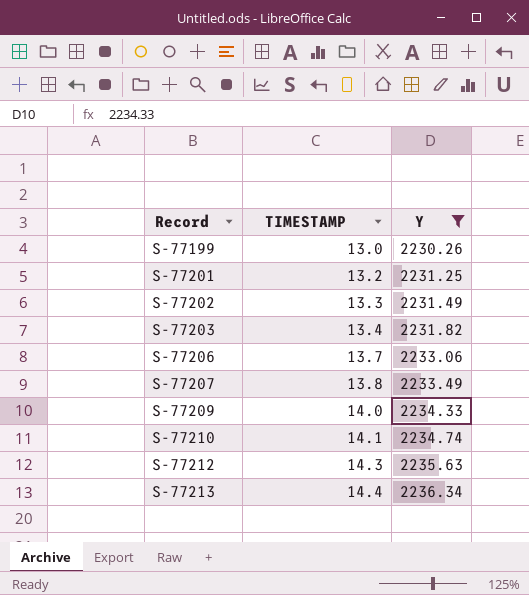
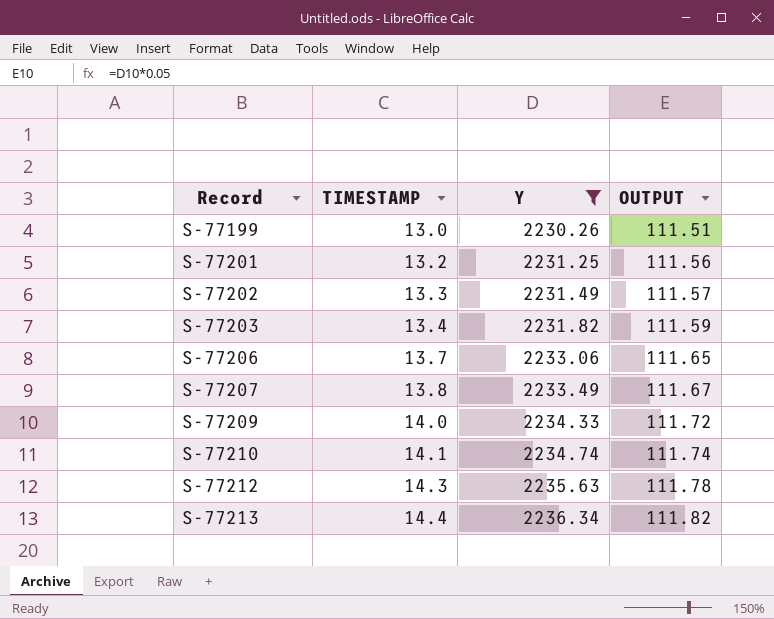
column OUTPUT | formula: none -> [Y] * 0.05

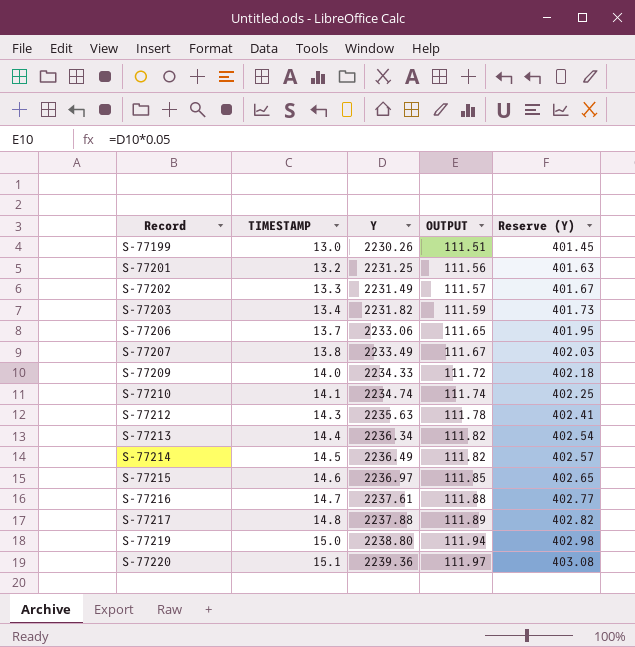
filter: Y <= 2236.34 -> none
column Reserve (Y) | formula: none -> [Y] * 0.18

